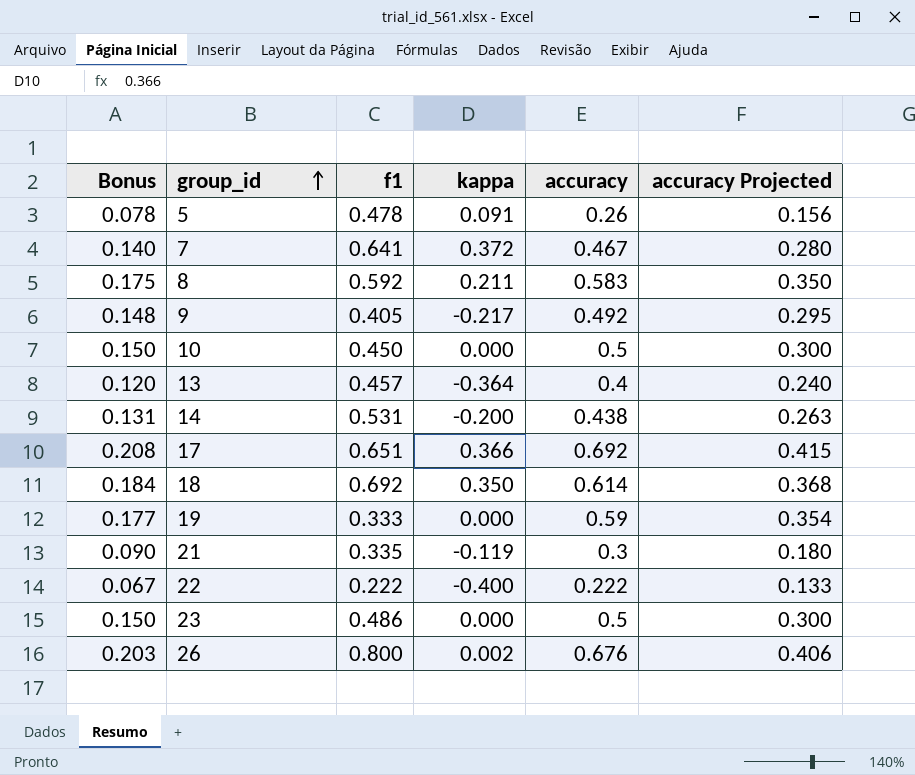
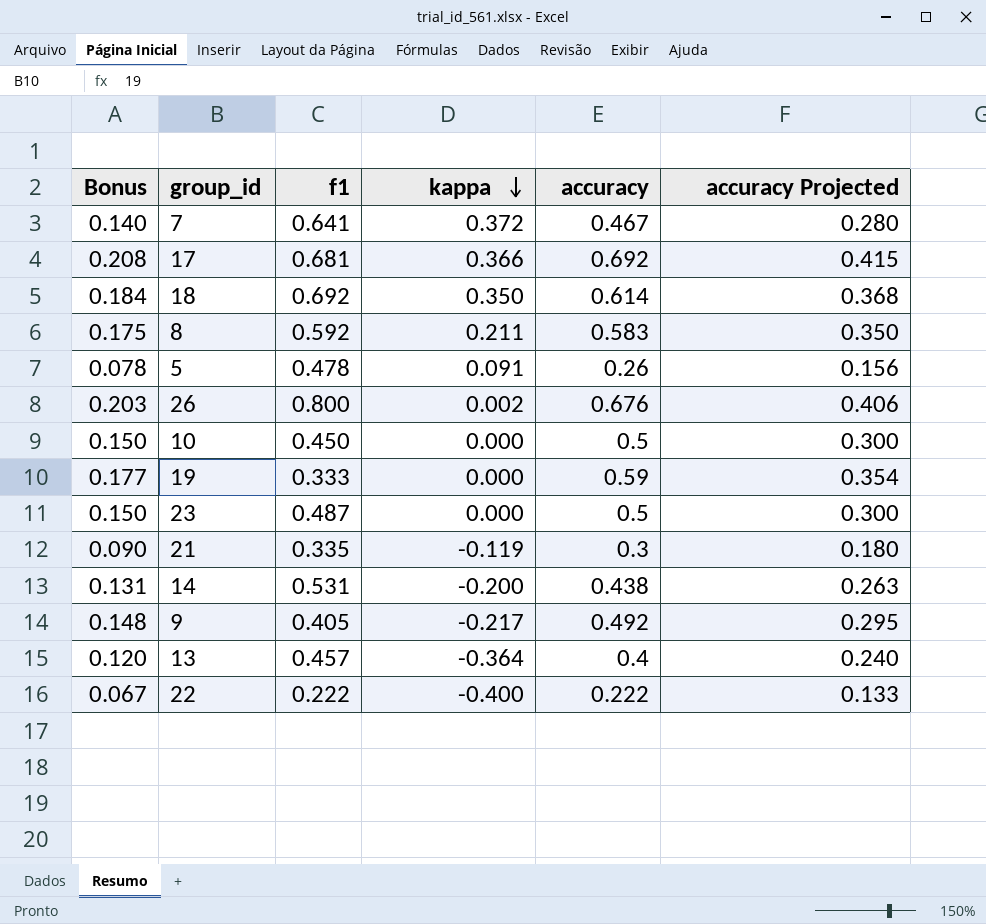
row order: group_id ascending -> kappa descending
17 | f1: 0.651 -> 0.681
23 | f1: 0.486 -> 0.487

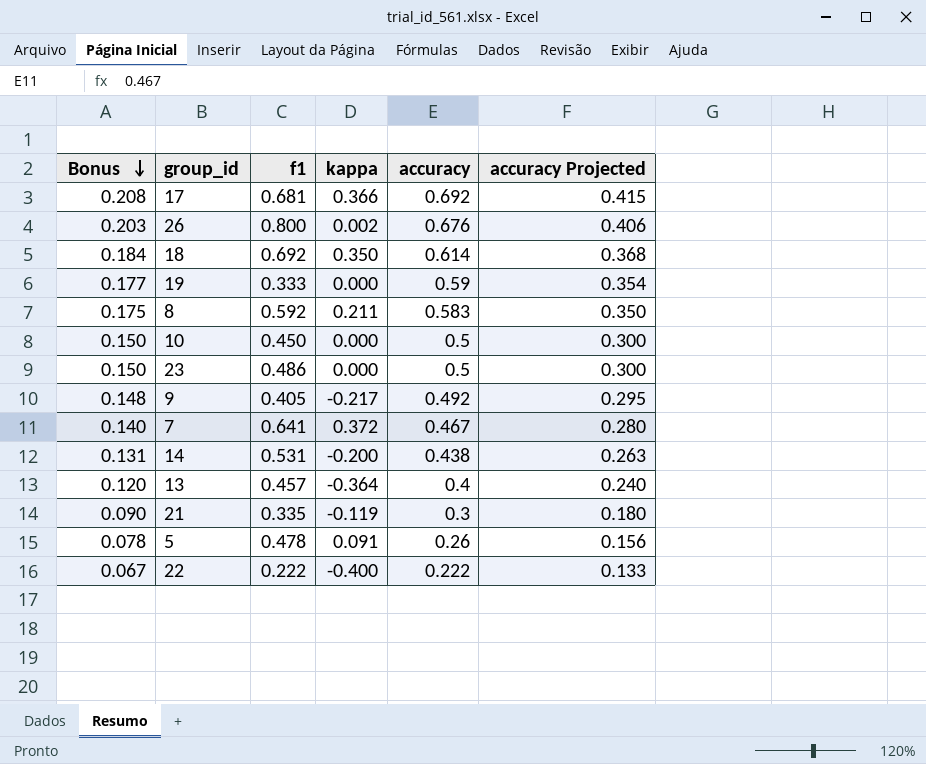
row order: kappa descending -> Bonus descending
23 | f1: 0.487 -> 0.486

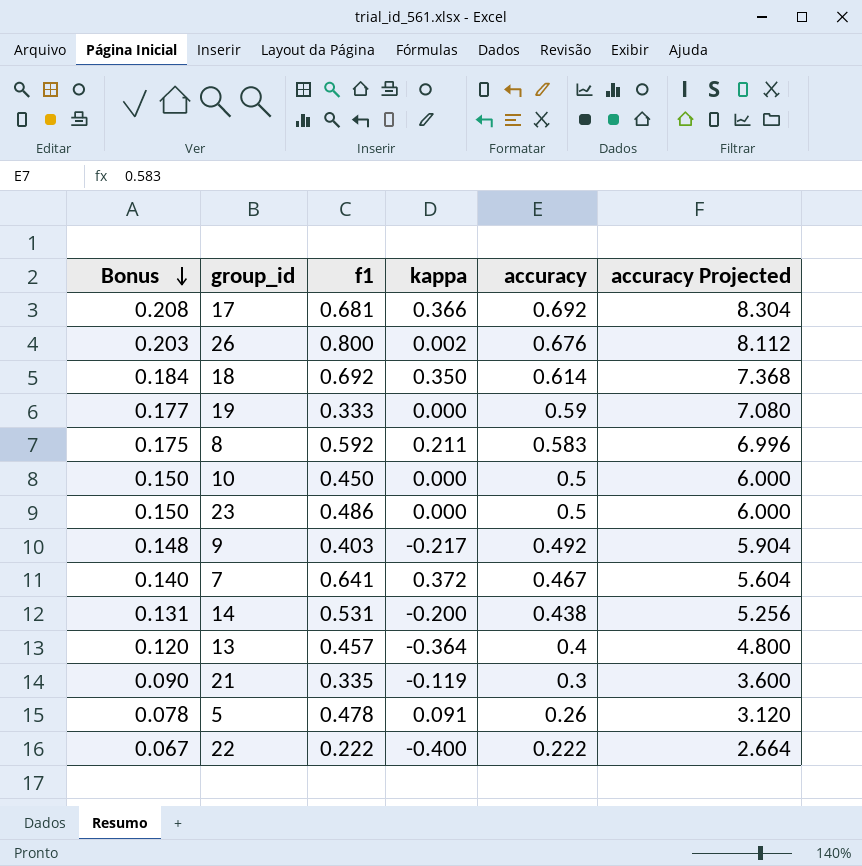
column accuracy Projected | formula: [accuracy] * 0.6 -> [accuracy] * 12
9 | f1: 0.405 -> 0.403

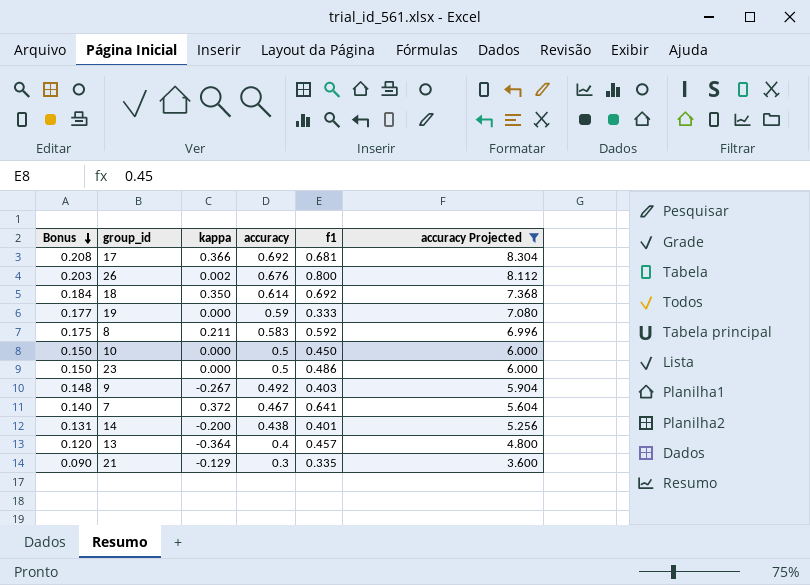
filter: none -> accuracy Projected >= 3.600
column f1 | position: 3 -> 5
9 | kappa: -0.217 -> -0.267
14 | f1: 0.531 -> 0.401
21 | kappa: -0.119 -> -0.129

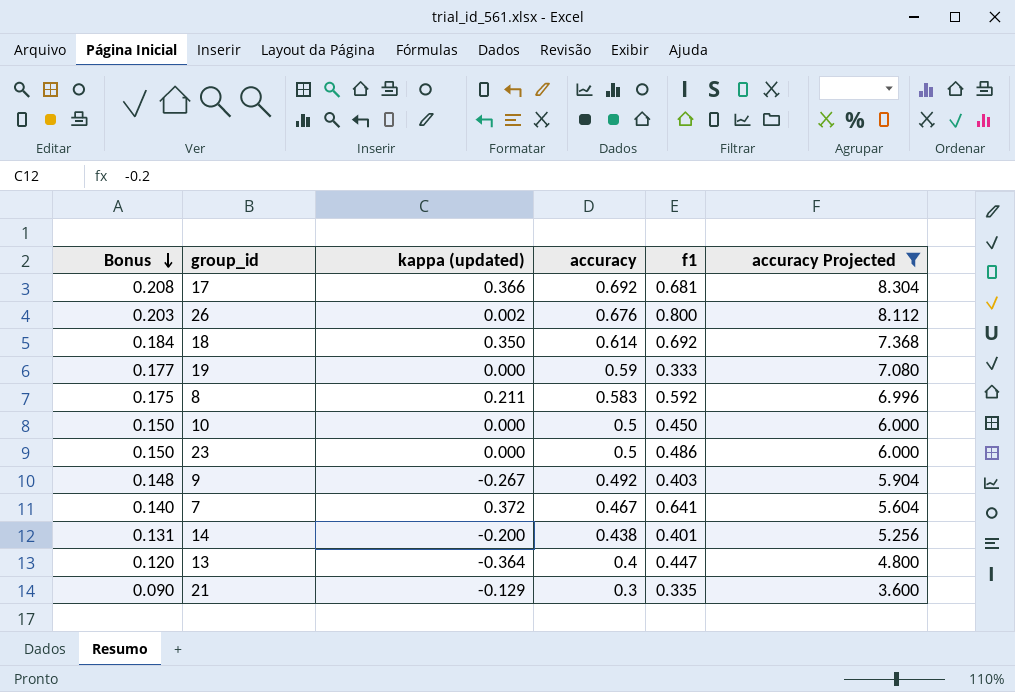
column name: kappa -> kappa (updated)
13 | f1: 0.457 -> 0.447

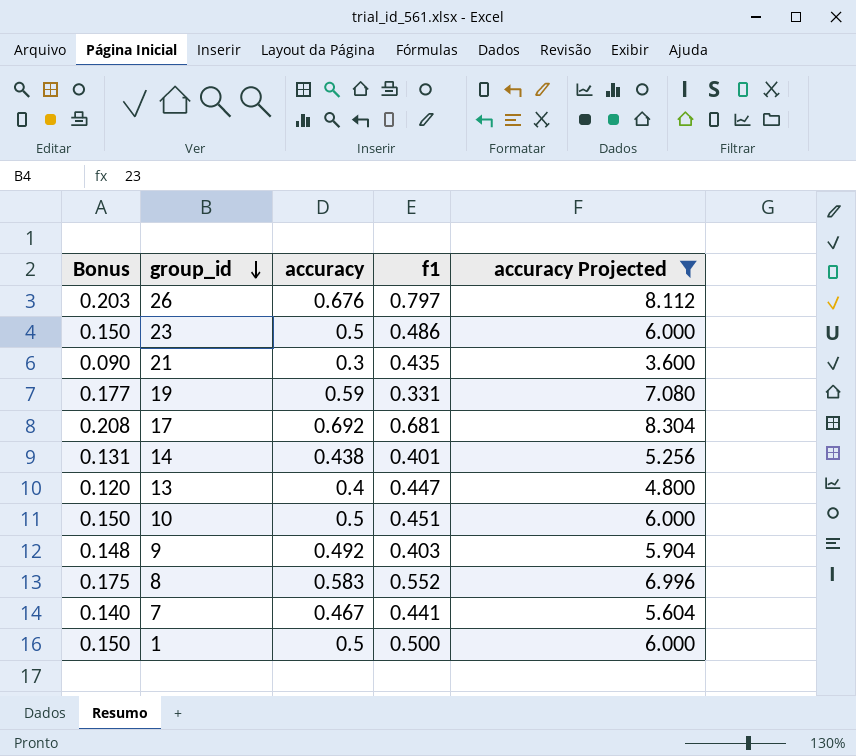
row order: Bonus descending -> group_id descending
column kappa (updated) | position: 3 -> none
row 18: 0.184 | 0.350 | 0.614 | 0.692 | 7.368 -> none
26 | f1: 0.800 -> 0.797
21 | f1: 0.335 -> 0.435
19 | f1: 0.333 -> 0.331
10 | f1: 0.450 -> 0.451
8 | f1: 0.592 -> 0.552
7 | f1: 0.641 -> 0.441
row 1: none -> 0.150 | 0.5 | 0.500 | 6.000

